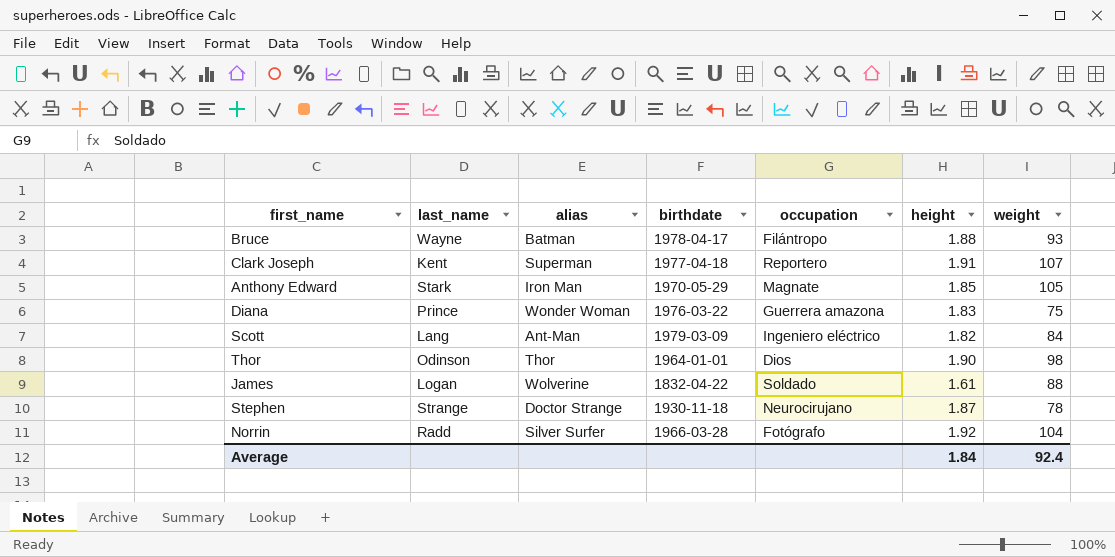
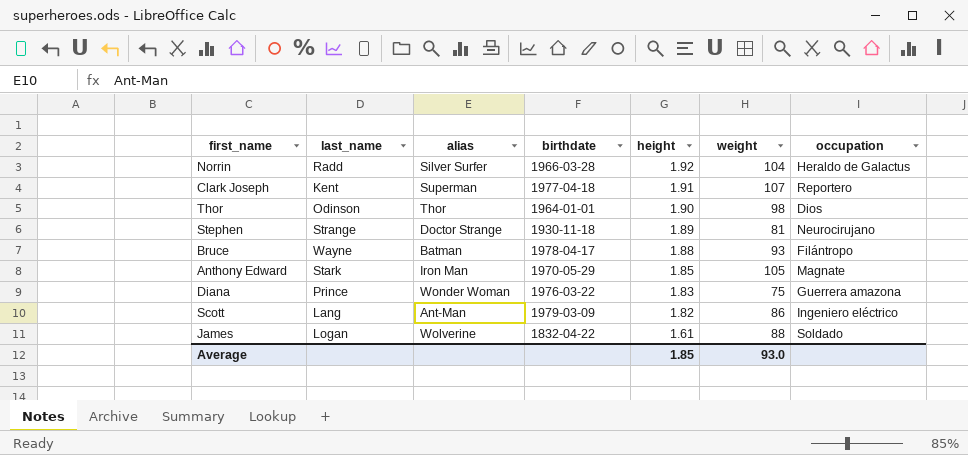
row order: none -> height descending
column occupation | position: 5 -> 7
Norrin | occupation: Fotógrafo -> Heraldo de Galactus
Stephen | height: 1.87 -> 1.89
Stephen | weight: 78 -> 81
Scott | weight: 84 -> 86
Average | height: 1.84 -> 1.85
Average | weight: 92.4 -> 93.0

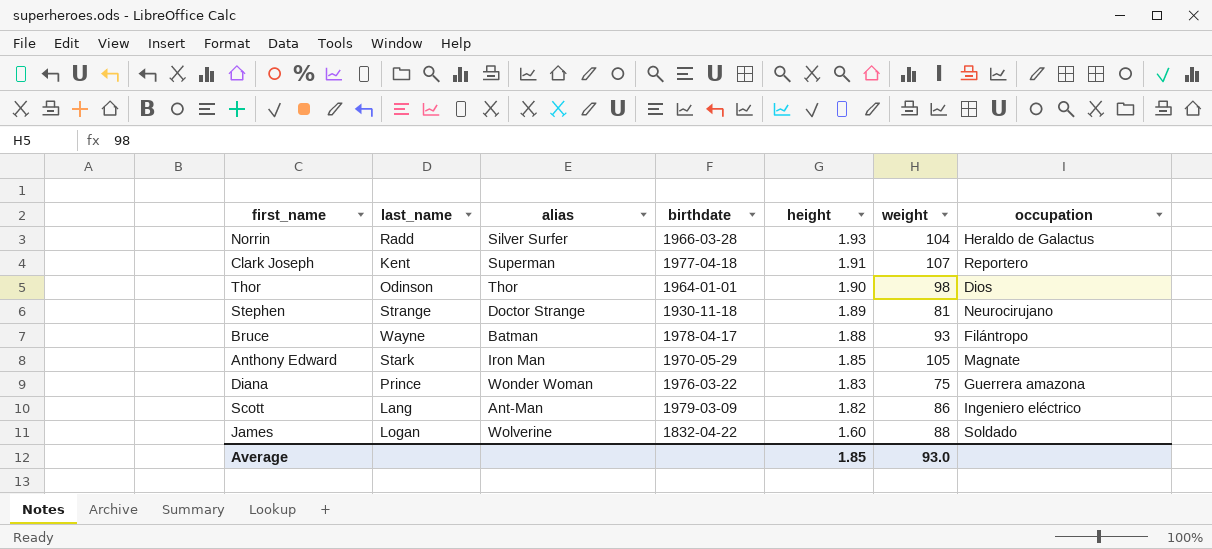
Norrin | height: 1.92 -> 1.93
James | height: 1.61 -> 1.60

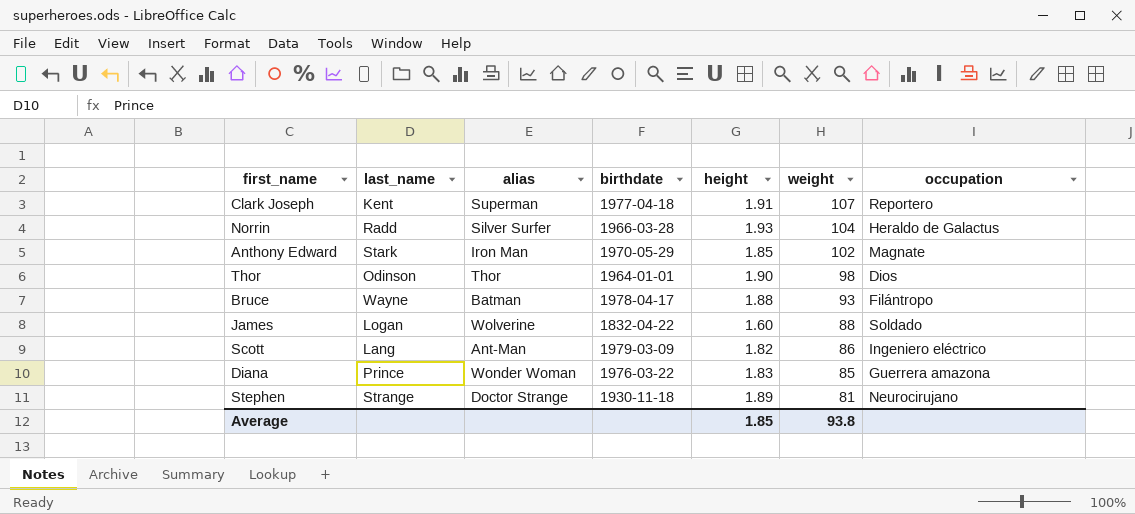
row order: height descending -> weight descending
Anthony Edward | weight: 105 -> 102
Diana | weight: 75 -> 85
Average | weight: 93.0 -> 93.8

